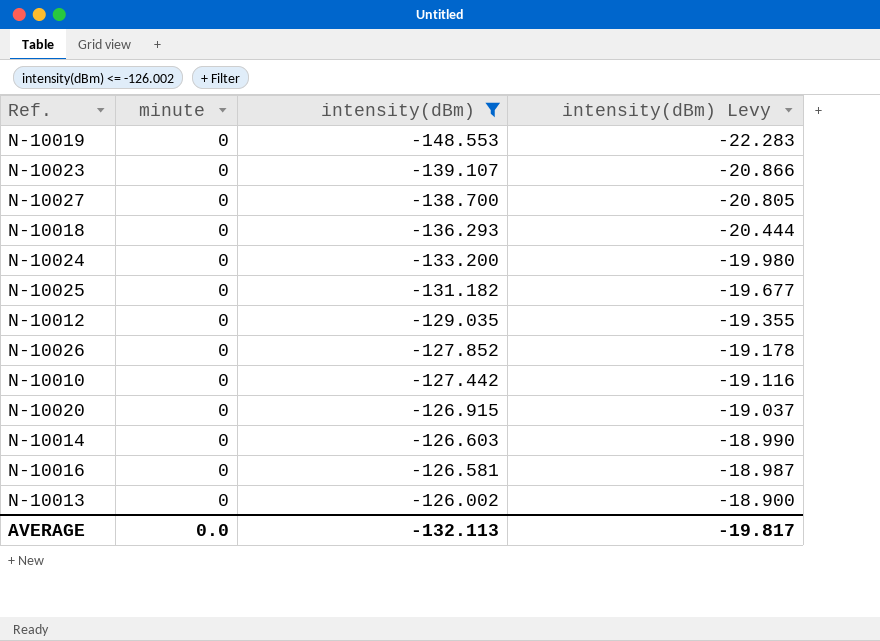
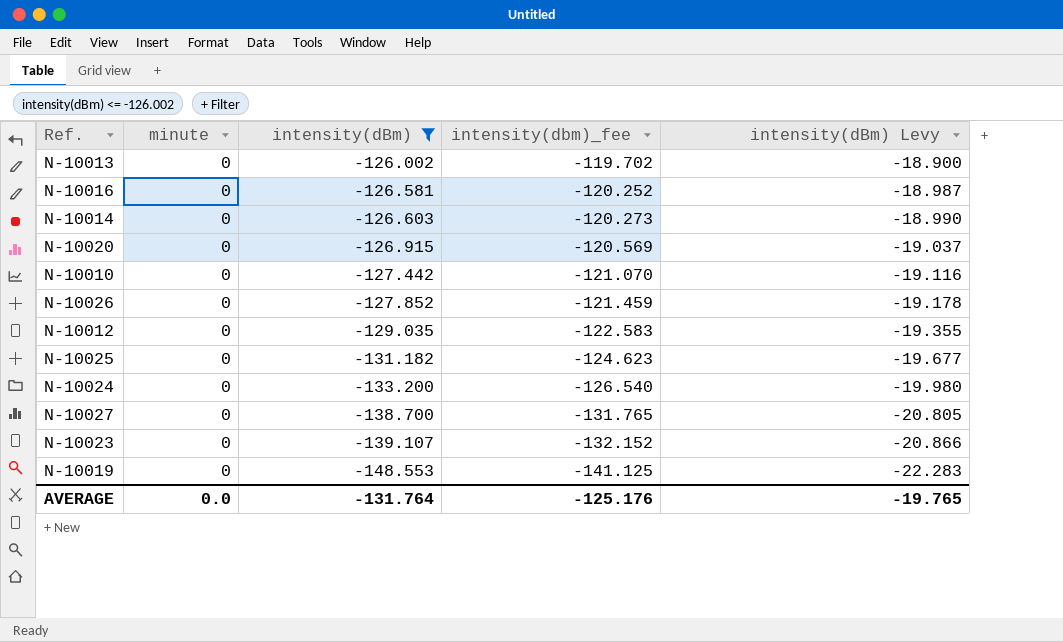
row order: intensity(dBm) ascending -> intensity(dBm) descending
column intensity(dbm)_fee | formula: none -> [intensity(dBm)] * 0.95
row N-10018: 0 | -136.293 | -20.444 -> none
AVERAGE | intensity(dBm): -132.113 -> -131.764
AVERAGE | intensity(dBm) Levy: -19.817 -> -19.765

